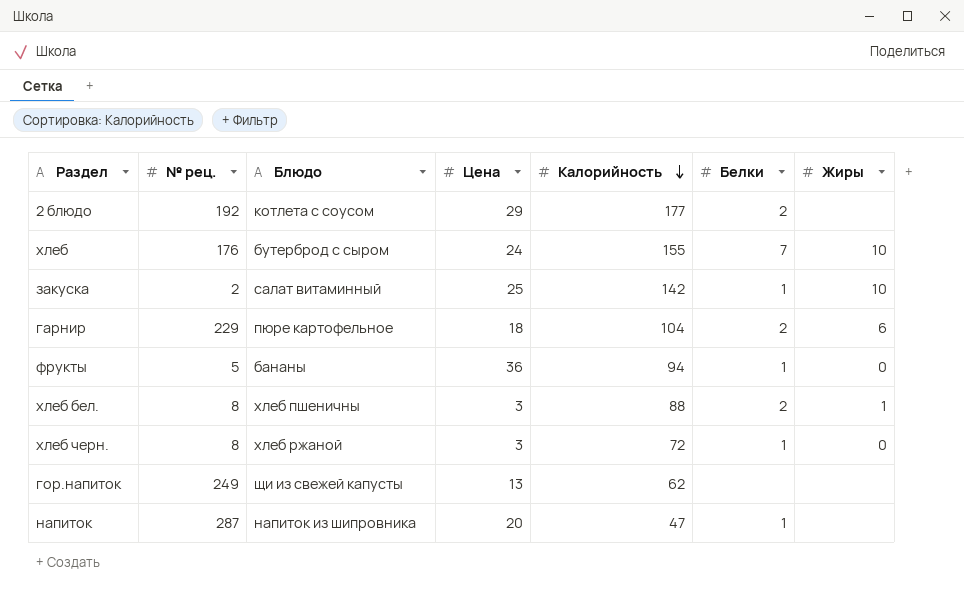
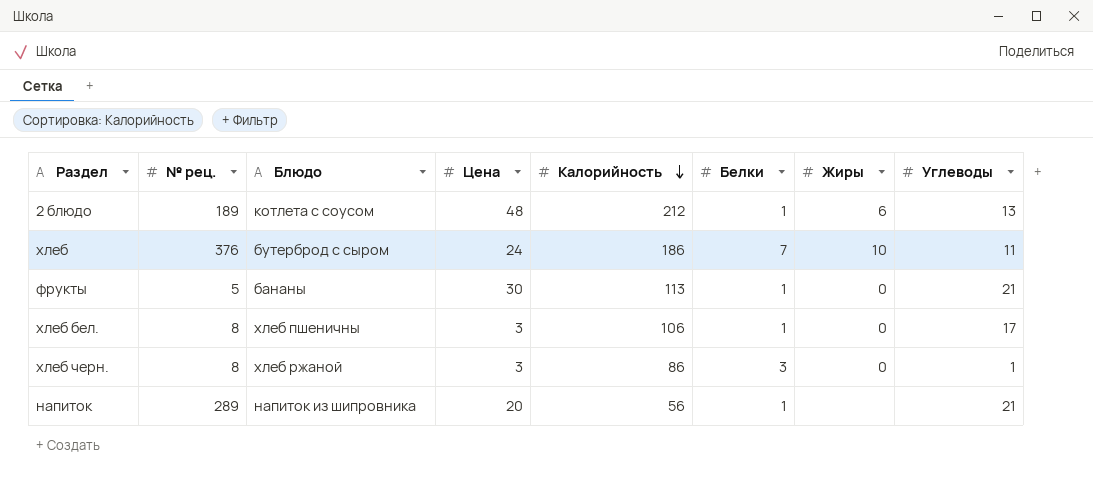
column Углеводы | position: none -> 8
row закуска: 2 | салат витаминный | 25 | 142 | 1 | 10 -> none
row гарнир: 229 | пюре картофельное | 18 | 104 | 2 | 6 -> none
row гор.напиток: 249 | щи из свежей капусты | 13 | 62 | none | none -> none
2 блюдо | № рец.: 192 -> 189
2 блюдо | Цена: 29 -> 48
2 блюдо | Калорийность: 177 -> 212
2 блюдо | Белки: 2 -> 1
2 блюдо | Жиры: none -> 6
хлеб | № рец.: 176 -> 376
хлеб | Калорийность: 155 -> 186
фрукты | Цена: 36 -> 30
фрукты | Калорийность: 94 -> 113
хлеб бел. | Калорийность: 88 -> 106
хлеб бел. | Белки: 2 -> 1
хлеб бел. | Жиры: 1 -> 0
хлеб черн. | Калорийность: 72 -> 86
хлеб черн. | Белки: 1 -> 3
напиток | № рец.: 287 -> 289
напиток | Калорийность: 47 -> 56

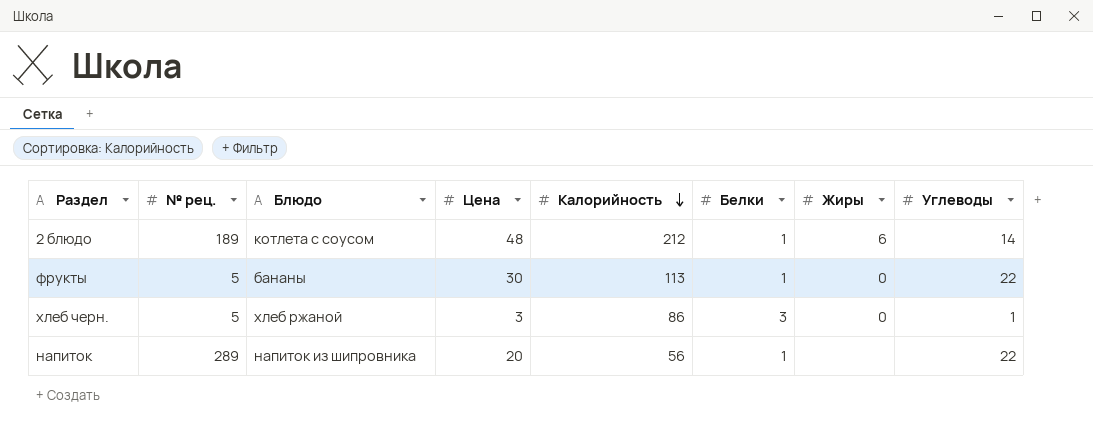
row хлеб: 376 | бутерброд с сыром | 24 | 186 | 7 | 10 | 11 -> none
row хлеб бел.: 8 | хлеб пшеничны | 3 | 106 | 1 | 0 | 17 -> none
2 блюдо | Углеводы: 13 -> 14
фрукты | Углеводы: 21 -> 22
хлеб черн. | № рец.: 8 -> 5
напиток | Углеводы: 21 -> 22

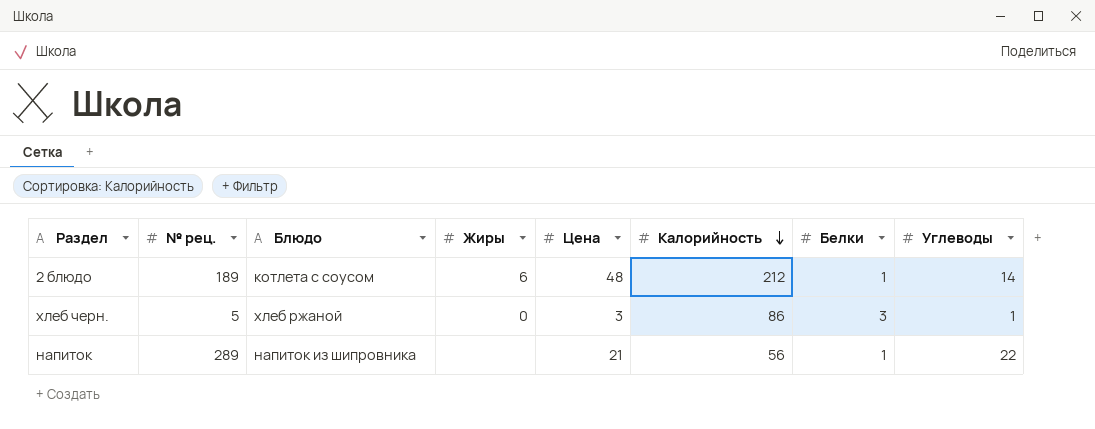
column Жиры | position: 7 -> 4
row фрукты: 5 | бананы | 30 | 113 | 1 | 0 | 22 -> none
напиток | Цена: 20 -> 21

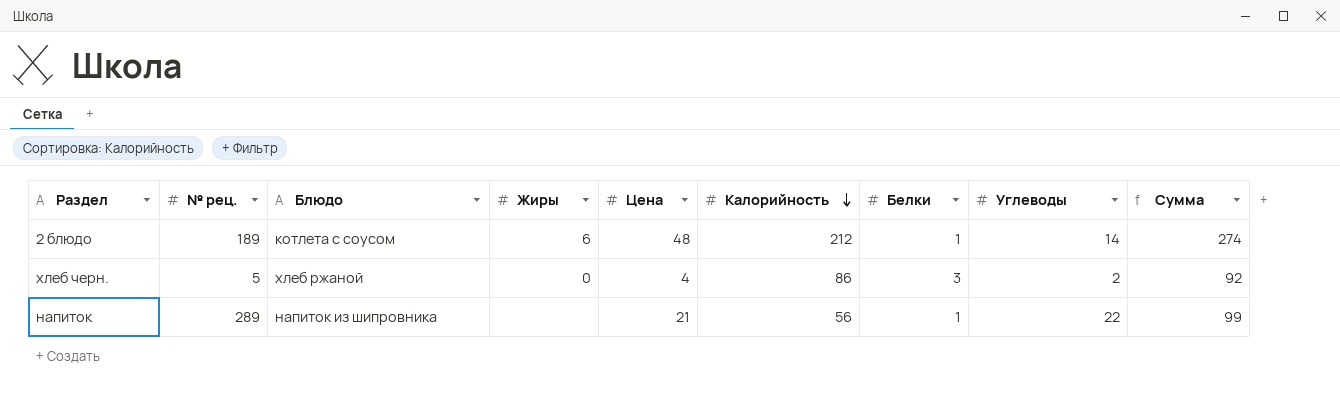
column Сумма | formula: none -> [Цена] + [Калорийность] + [Углеводы]
хлеб черн. | Цена: 3 -> 4
хлеб черн. | Углеводы: 1 -> 2

